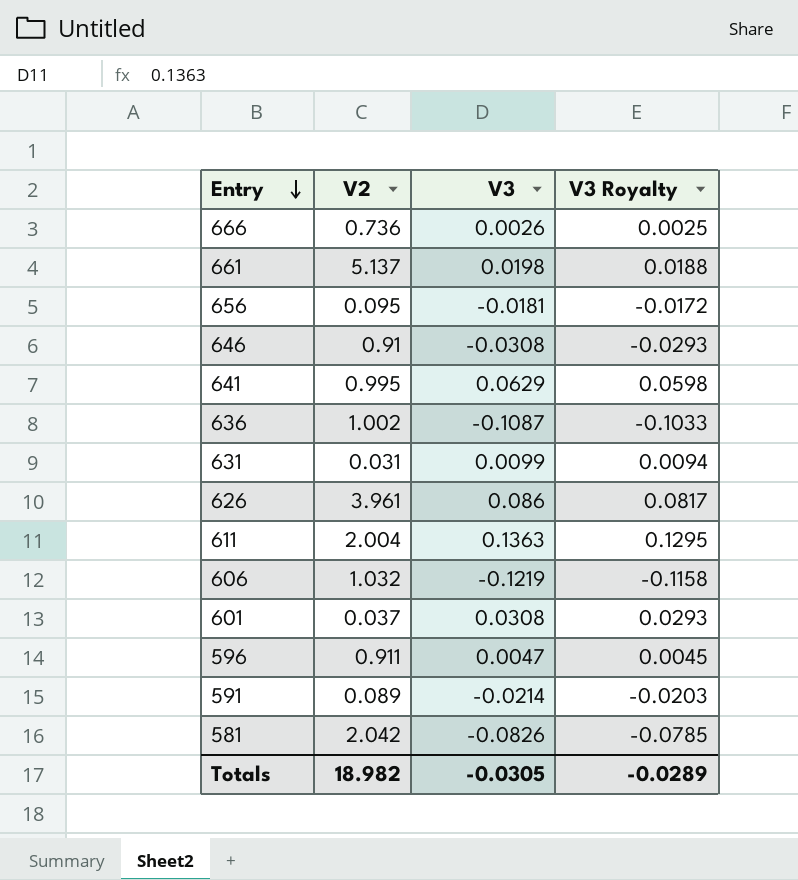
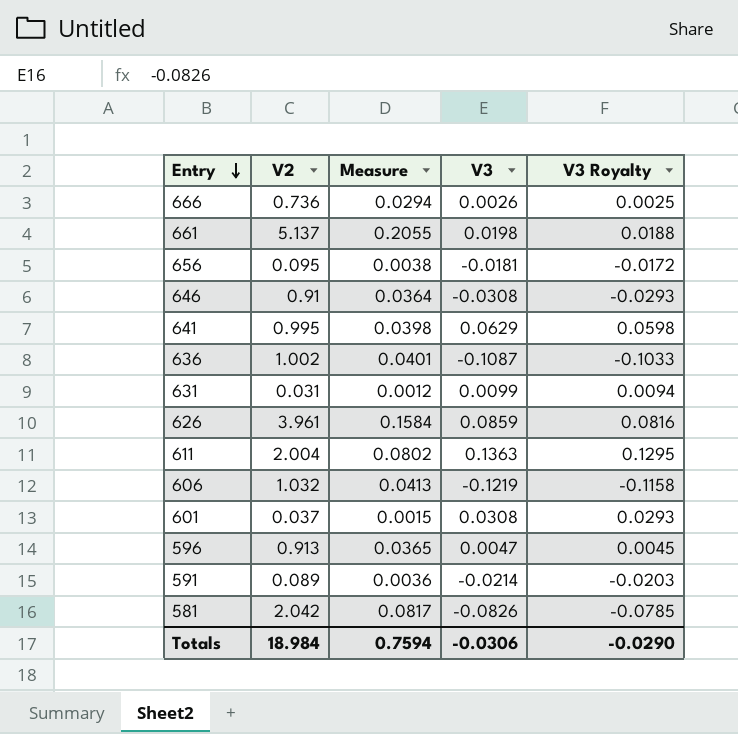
column Measure | formula: none -> [V2] * 0.04
626 | V3: 0.086 -> 0.0859
626 | V3 Royalty: 0.0817 -> 0.0816
596 | V2: 0.911 -> 0.913
Totals | V2: 18.982 -> 18.984
Totals | V3: -0.0305 -> -0.0306
Totals | V3 Royalty: -0.0289 -> -0.0290

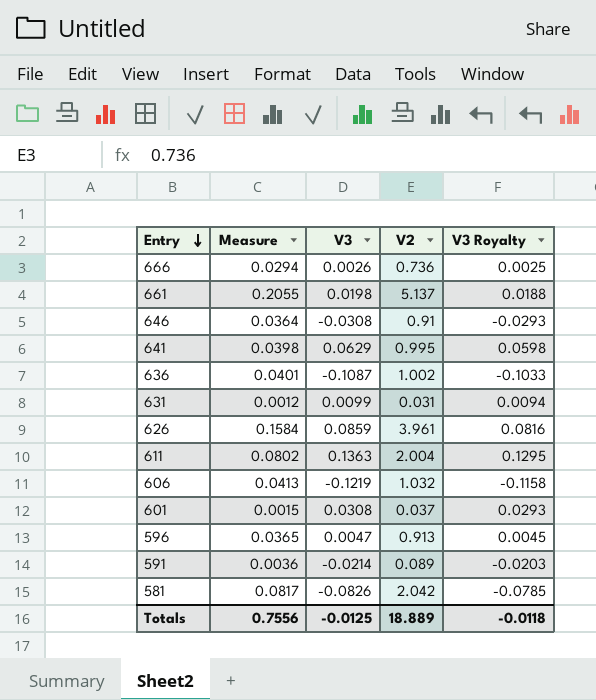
column V2 | position: 2 -> 4
row 656: 0.095 | 0.0038 | -0.0181 | -0.0172 -> none
Totals | Measure: 0.7594 -> 0.7556
Totals | V3: -0.0306 -> -0.0125
Totals | V2: 18.984 -> 18.889
Totals | V3 Royalty: -0.0290 -> -0.0118

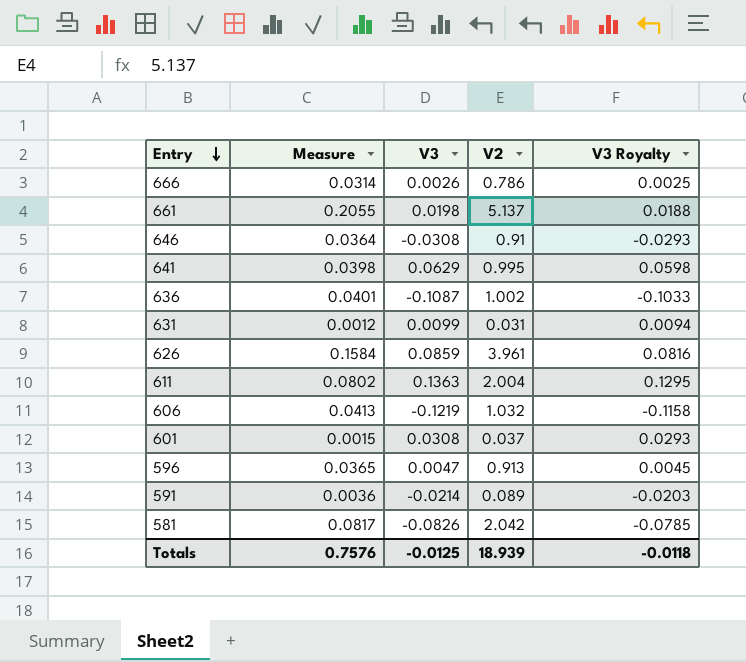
666 | Measure: 0.0294 -> 0.0314
666 | V2: 0.736 -> 0.786
Totals | Measure: 0.7556 -> 0.7576
Totals | V2: 18.889 -> 18.939

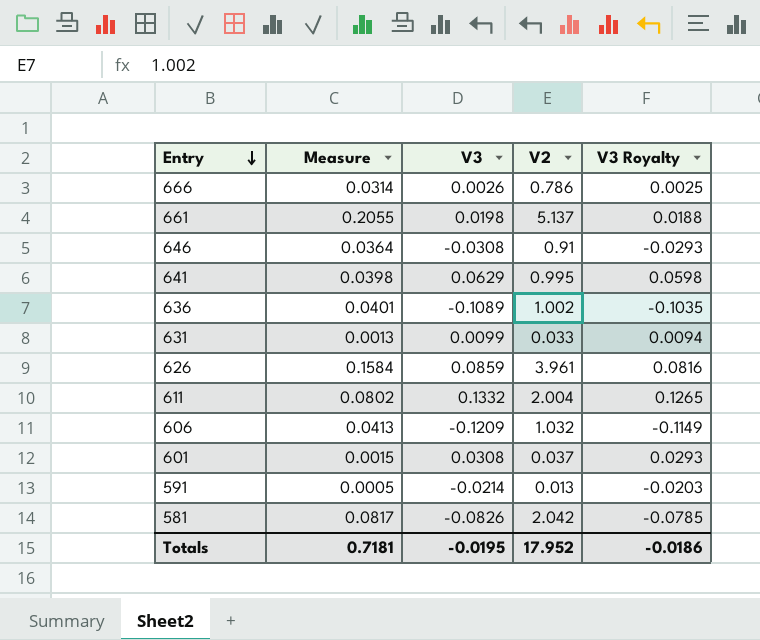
row 596: 0.0365 | 0.0047 | 0.913 | 0.0045 -> none
636 | V3: -0.1087 -> -0.1089
636 | V3 Royalty: -0.1033 -> -0.1035
631 | Measure: 0.0012 -> 0.0013
631 | V2: 0.031 -> 0.033
611 | V3: 0.1363 -> 0.1332
611 | V3 Royalty: 0.1295 -> 0.1265
606 | V3: -0.1219 -> -0.1209
606 | V3 Royalty: -0.1158 -> -0.1149
591 | Measure: 0.0036 -> 0.0005
591 | V2: 0.089 -> 0.013
Totals | Measure: 0.7576 -> 0.7181
Totals | V3: -0.0125 -> -0.0195
Totals | V2: 18.939 -> 17.952
Totals | V3 Royalty: -0.0118 -> -0.0186

